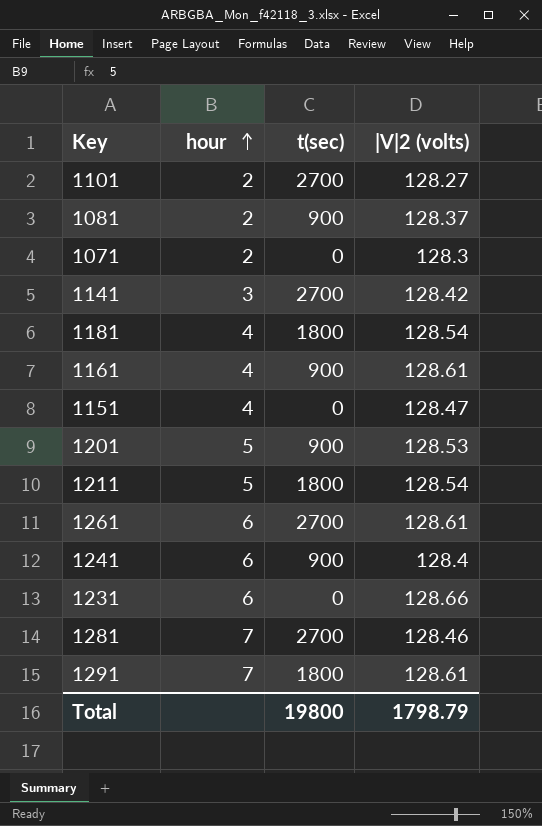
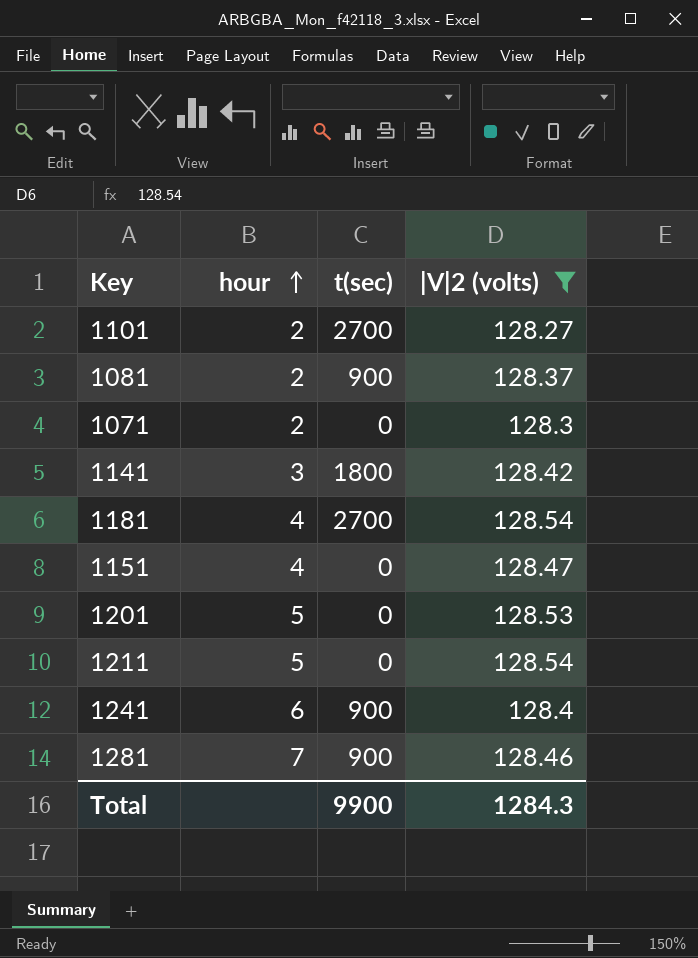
filter: none -> |V|2 (volts) <= 128.54
1141 | t(sec): 2700 -> 1800
1181 | t(sec): 1800 -> 2700
1201 | t(sec): 900 -> 0
1211 | t(sec): 1800 -> 0
1281 | t(sec): 2700 -> 900
Total | t(sec): 19800 -> 9900
Total | |V|2 (volts): 1798.79 -> 1284.3

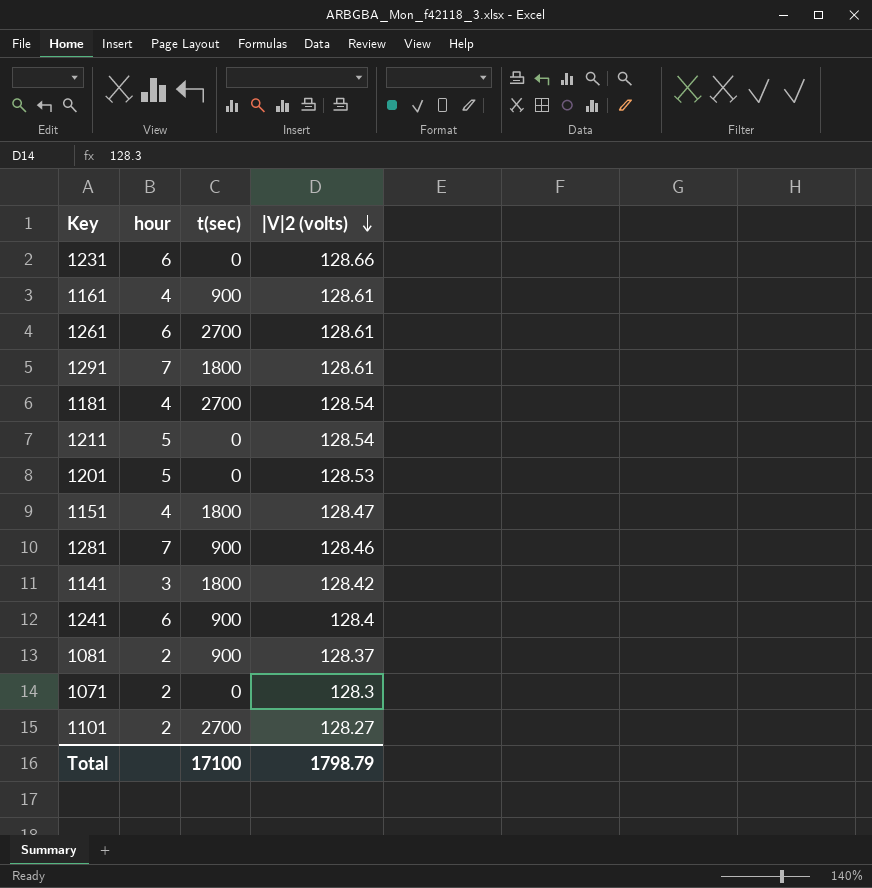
filter: |V|2 (volts) <= 128.54 -> none
row order: hour ascending -> |V|2 (volts) descending
1151 | t(sec): 0 -> 1800
Total | t(sec): 9900 -> 17100
Total | |V|2 (volts): 1284.3 -> 1798.79

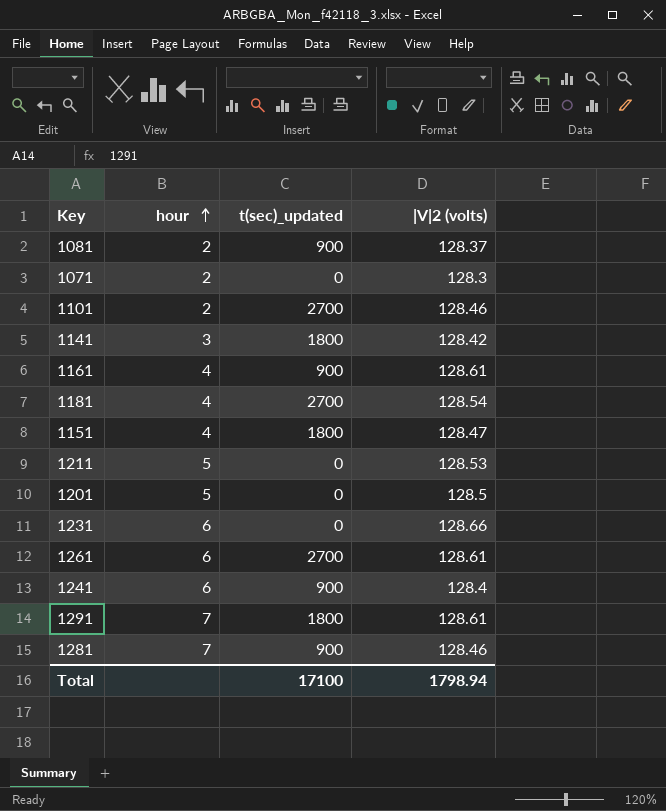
row order: |V|2 (volts) descending -> hour ascending
column name: t(sec) -> t(sec)_updated
1101 | |V|2 (volts): 128.27 -> 128.46
1211 | |V|2 (volts): 128.54 -> 128.53
1201 | |V|2 (volts): 128.53 -> 128.5
Total | |V|2 (volts): 1798.79 -> 1798.94

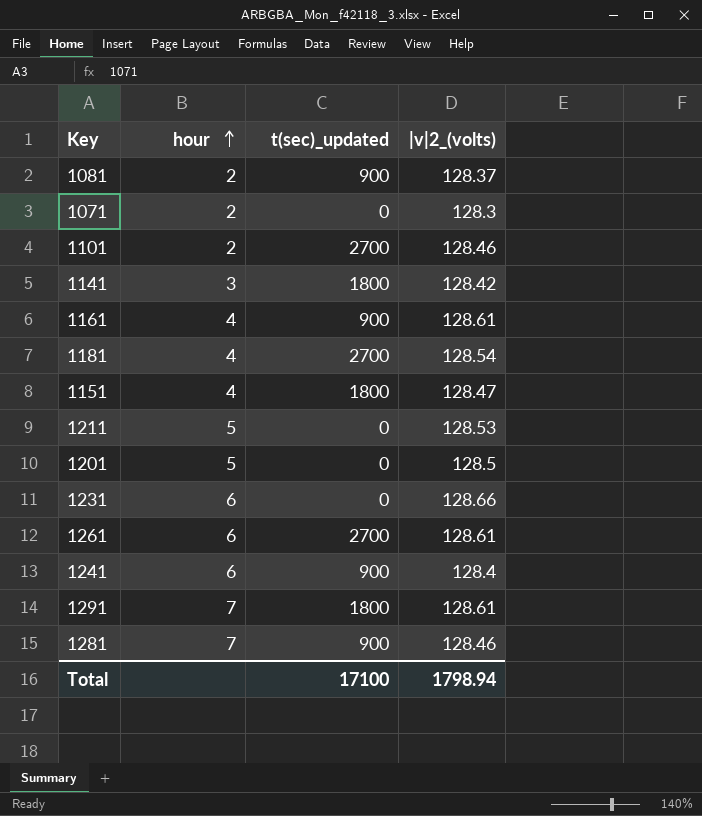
column name: |V|2 (volts) -> |v|2_(volts)

